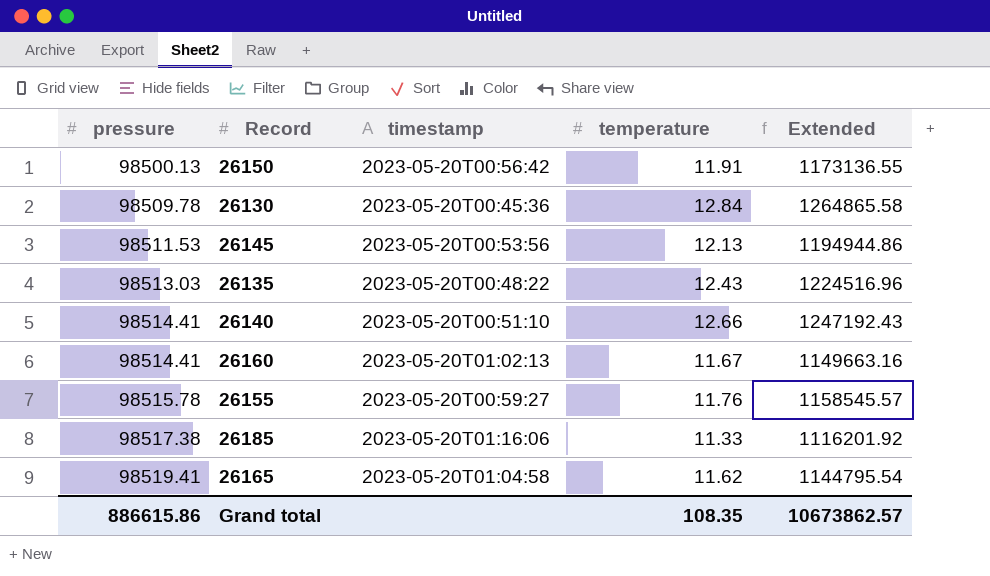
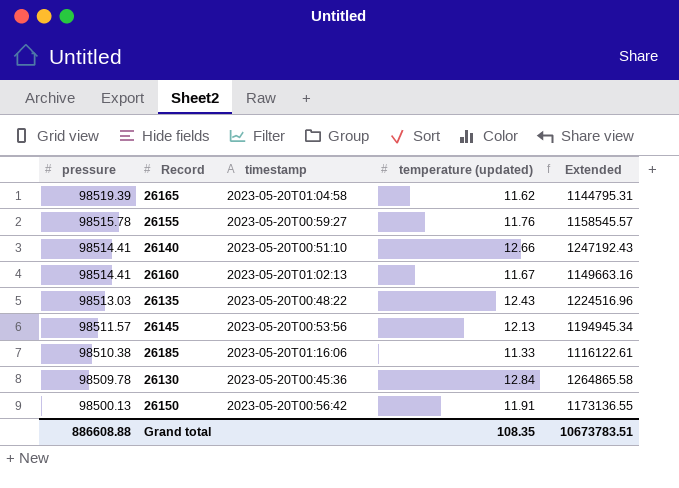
row order: pressure ascending -> pressure descending
column name: temperature -> temperature (updated)
26165 | pressure: 98519.41 -> 98519.39
26165 | Extended: 1144795.54 -> 1144795.31
26145 | pressure: 98511.53 -> 98511.57
26145 | Extended: 1194944.86 -> 1194945.34
26185 | pressure: 98517.38 -> 98510.38
26185 | Extended: 1116201.92 -> 1116122.61
Grand total | pressure: 886615.86 -> 886608.88
Grand total | Extended: 10673862.57 -> 10673783.51

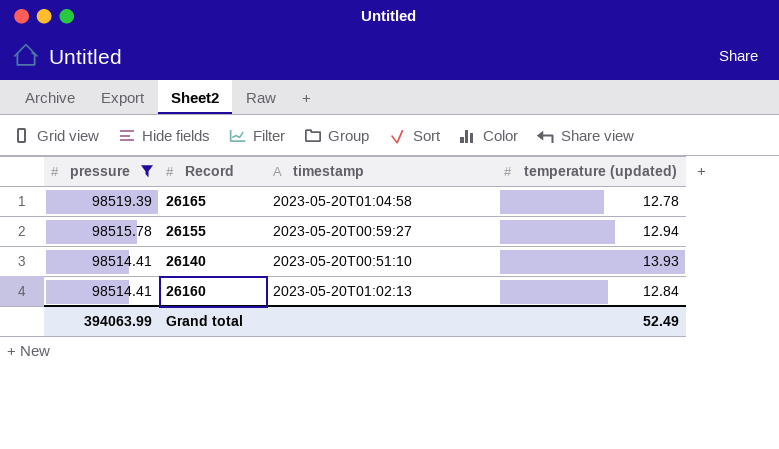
filter: none -> pressure >= 98514.41
column Extended | formula: [pressure] * [temperature (updated)] -> none
26165 | temperature (updated): 11.62 -> 12.78
26155 | temperature (updated): 11.76 -> 12.94
26140 | temperature (updated): 12.66 -> 13.93
26160 | temperature (updated): 11.67 -> 12.84
Grand total | pressure: 886608.88 -> 394063.99
Grand total | temperature (updated): 108.35 -> 52.49

